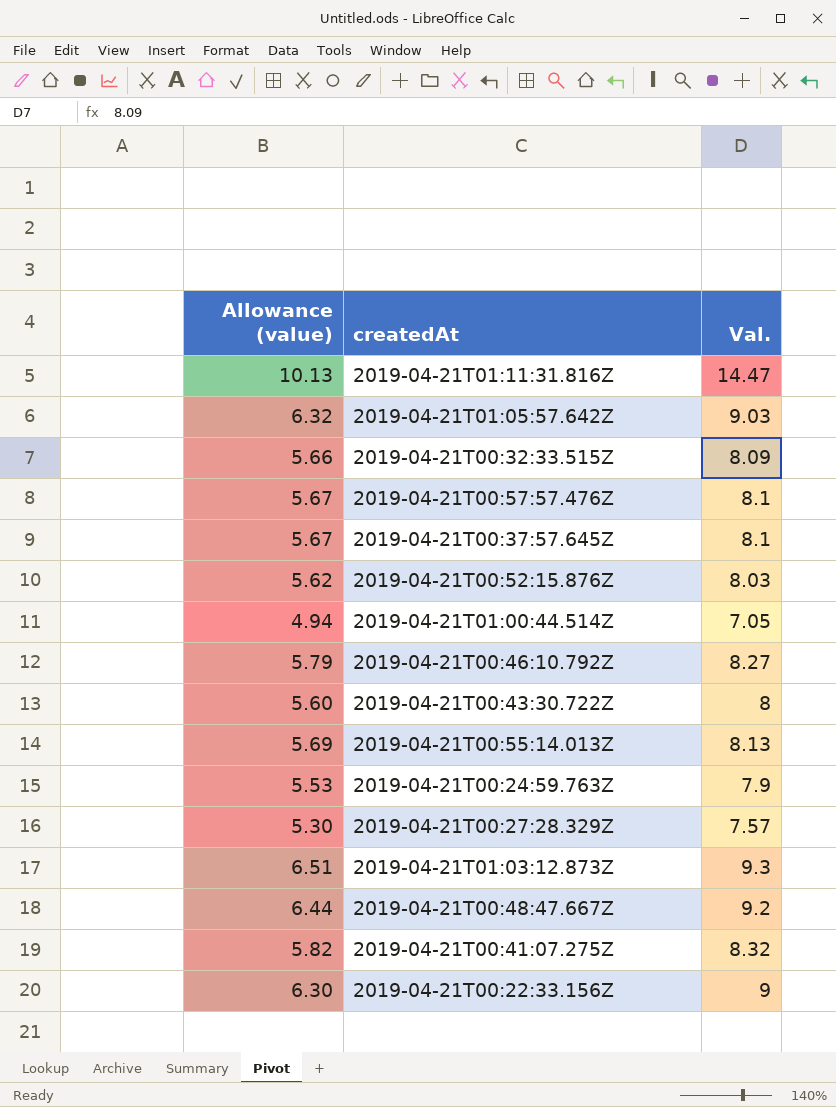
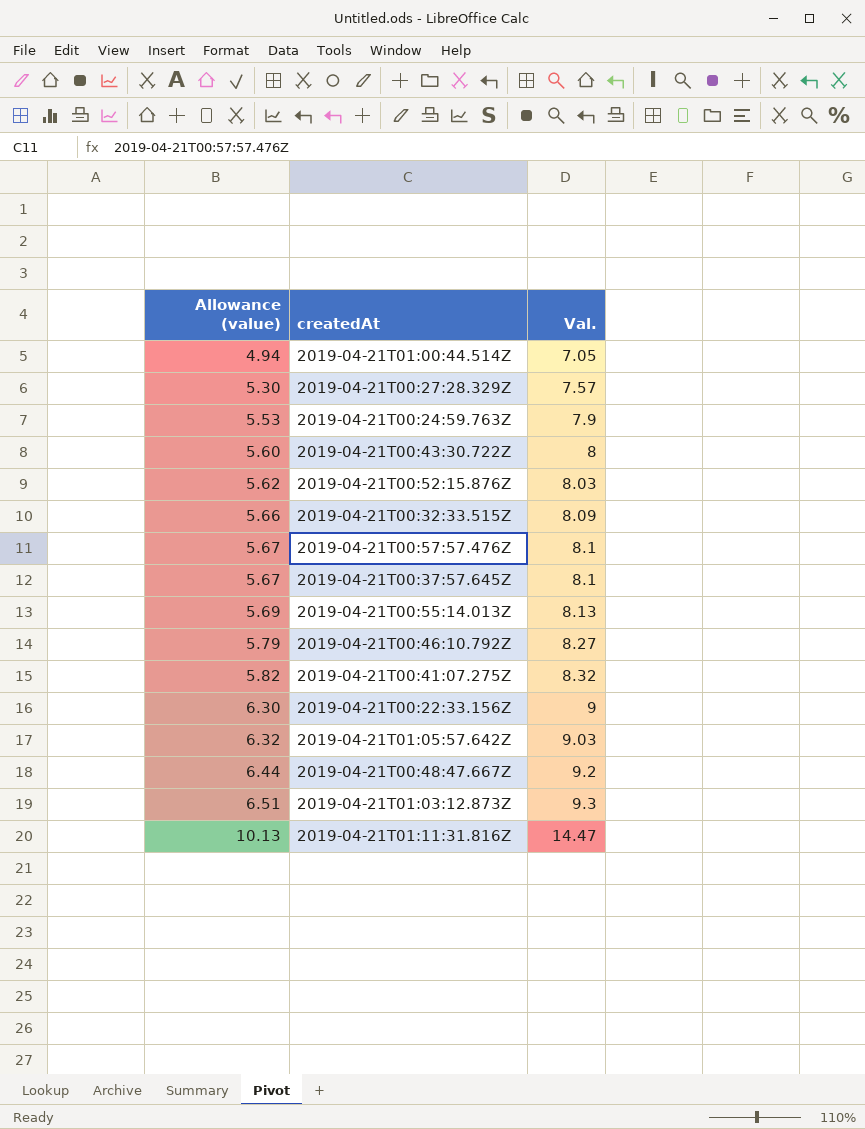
row order: none -> Allowance (value) ascending

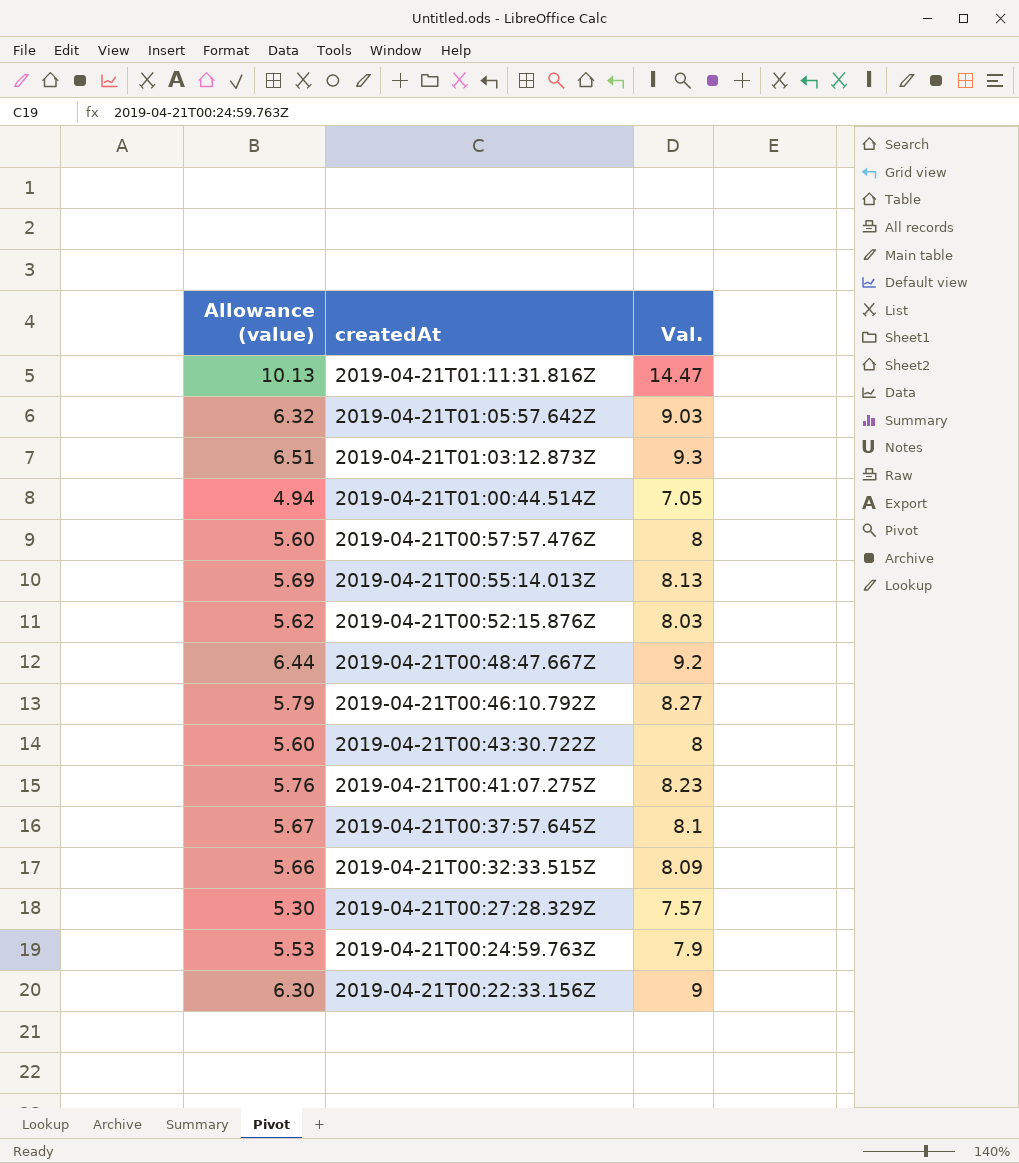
row order: Allowance (value) ascending -> createdAt descending
2019-04-21T00:57:57.476Z | Allowance (value): 5.67 -> 5.60
2019-04-21T00:57:57.476Z | Val.: 8.1 -> 8
2019-04-21T00:41:07.275Z | Allowance (value): 5.82 -> 5.76
2019-04-21T00:41:07.275Z | Val.: 8.32 -> 8.23

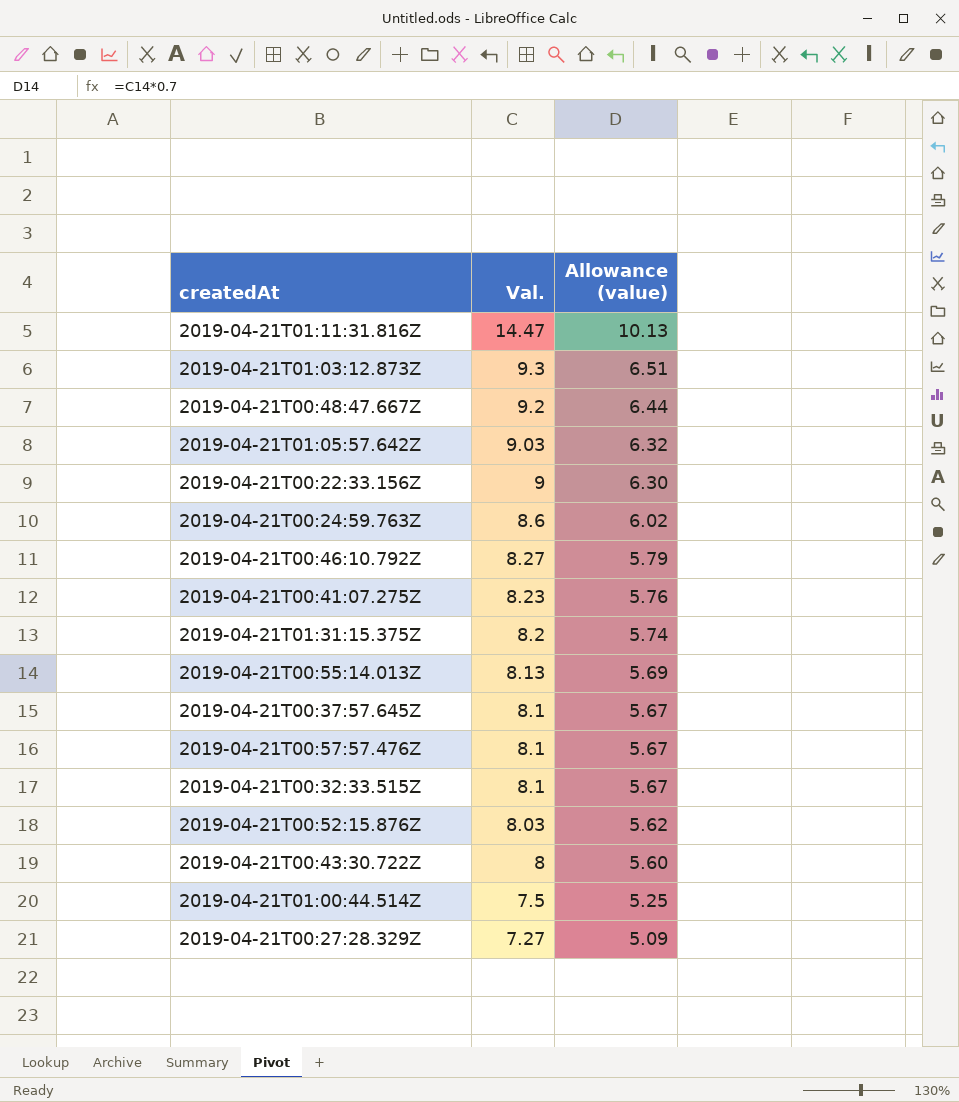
row order: createdAt descending -> Val. descending
column Allowance (value) | position: 1 -> 3
2019-04-21T00:24:59.763Z | Val.: 7.9 -> 8.6
2019-04-21T00:24:59.763Z | Allowance (value): 5.53 -> 6.02
row 2019-04-21T01:31:15.375Z: none -> 8.2 | 5.74
2019-04-21T00:57:57.476Z | Val.: 8 -> 8.1
2019-04-21T00:57:57.476Z | Allowance (value): 5.60 -> 5.67
2019-04-21T00:32:33.515Z | Val.: 8.09 -> 8.1
2019-04-21T00:32:33.515Z | Allowance (value): 5.66 -> 5.67
2019-04-21T01:00:44.514Z | Val.: 7.05 -> 7.5
2019-04-21T01:00:44.514Z | Allowance (value): 4.94 -> 5.25
2019-04-21T00:27:28.329Z | Val.: 7.57 -> 7.27
2019-04-21T00:27:28.329Z | Allowance (value): 5.30 -> 5.09

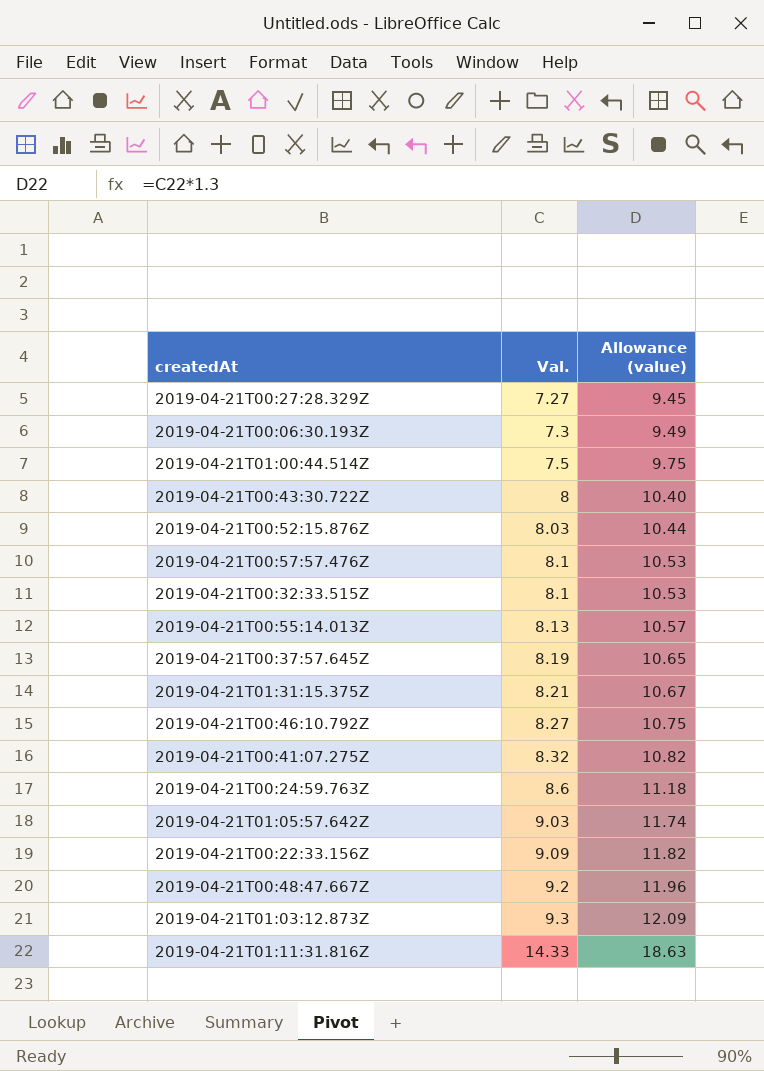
row order: Val. descending -> Val. ascending
column Allowance (value) | formula: [Val.] * 0.7 -> [Val.] * 1.3
row 2019-04-21T00:06:30.193Z: none -> 7.3 | 9.49
2019-04-21T00:37:57.645Z | Val.: 8.1 -> 8.19
2019-04-21T01:31:15.375Z | Val.: 8.2 -> 8.21
2019-04-21T00:41:07.275Z | Val.: 8.23 -> 8.32
2019-04-21T00:22:33.156Z | Val.: 9 -> 9.09
2019-04-21T01:11:31.816Z | Val.: 14.47 -> 14.33

